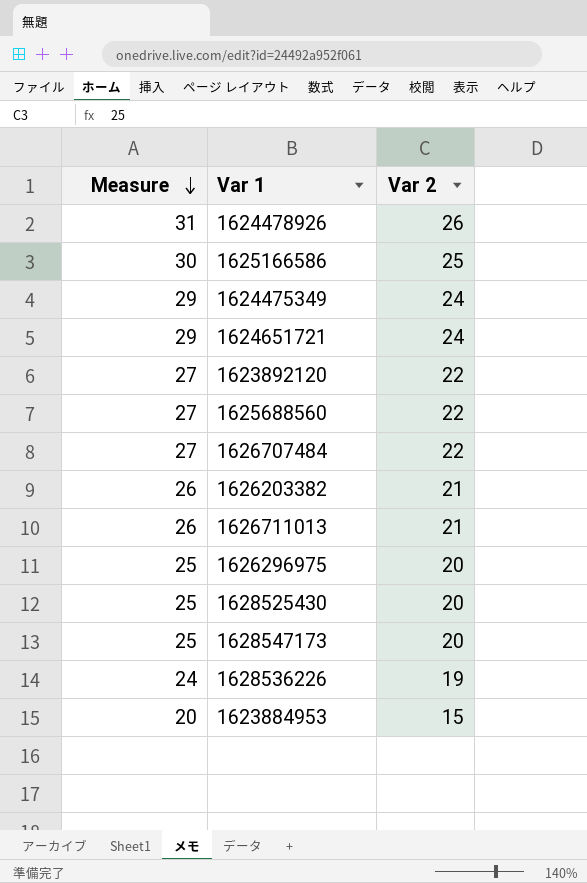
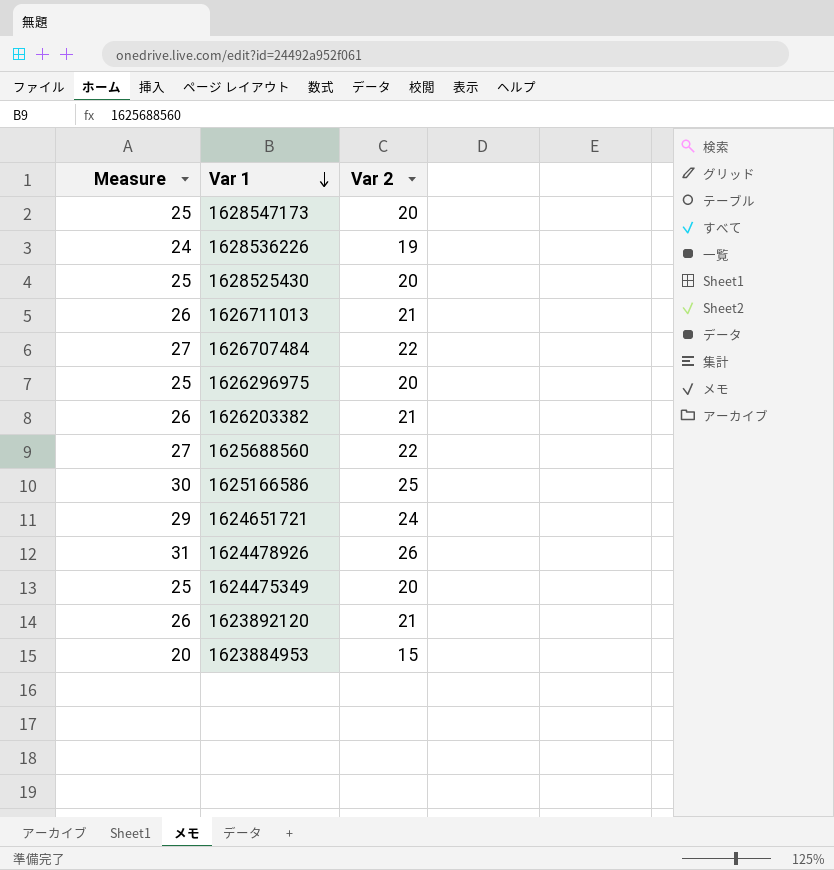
row order: Measure descending -> Var 1 descending
1624475349 | Measure: 29 -> 25
1624475349 | Var 2: 24 -> 20
1623892120 | Measure: 27 -> 26
1623892120 | Var 2: 22 -> 21

